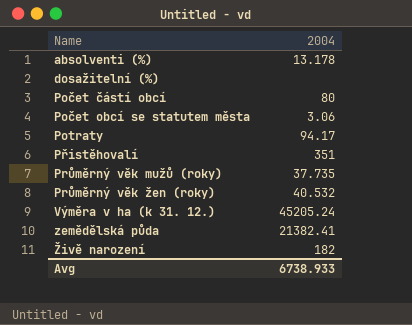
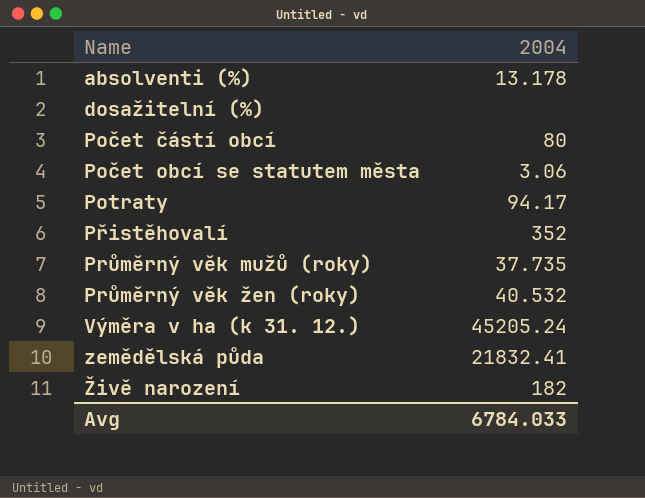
Přistěhovalí | 2004: 351 -> 352
zemědělská půda | 2004: 21382.41 -> 21832.41
Avg | 2004: 6738.933 -> 6784.033

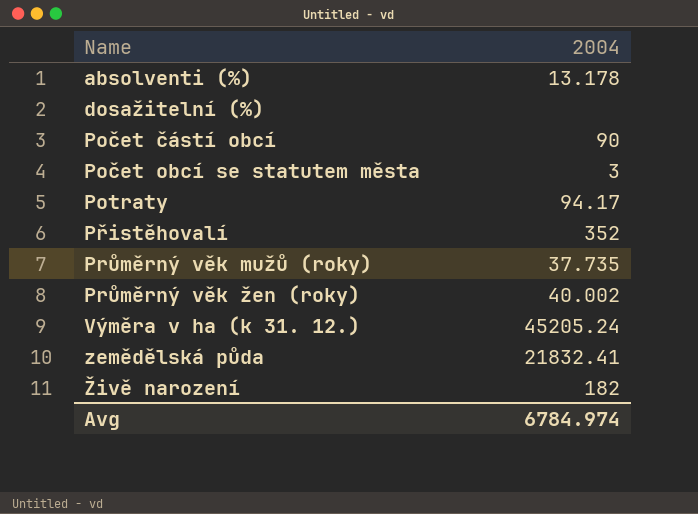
Počet částí obcí | 2004: 80 -> 90
Počet obcí se statutem města | 2004: 3.06 -> 3
Průměrný věk žen (roky) | 2004: 40.532 -> 40.002
Avg | 2004: 6784.033 -> 6784.974

